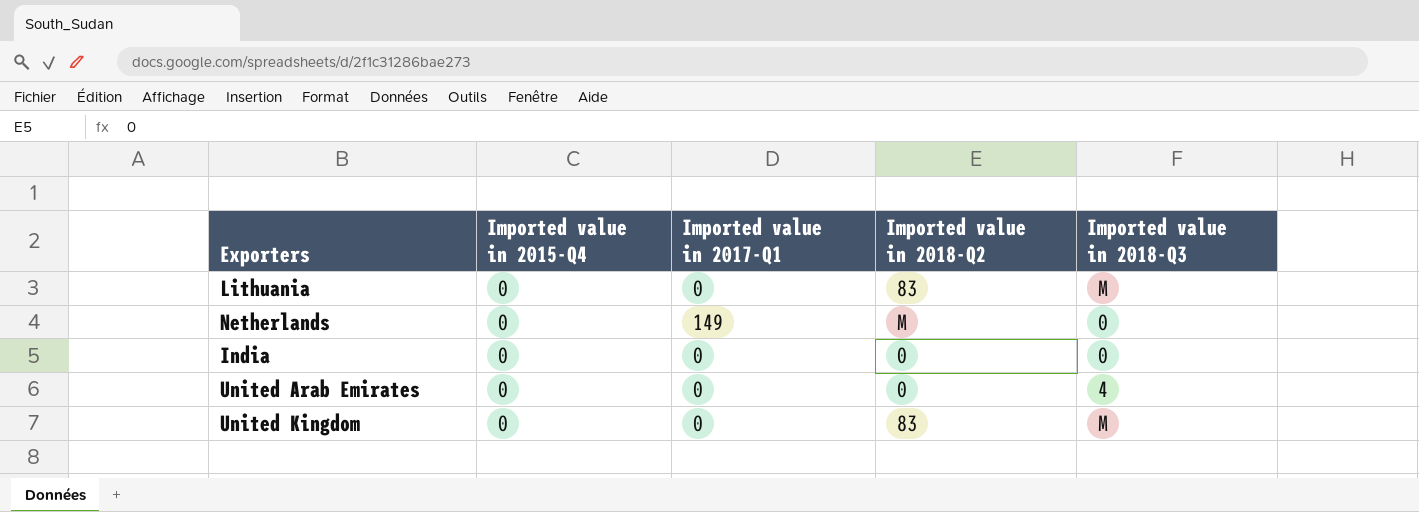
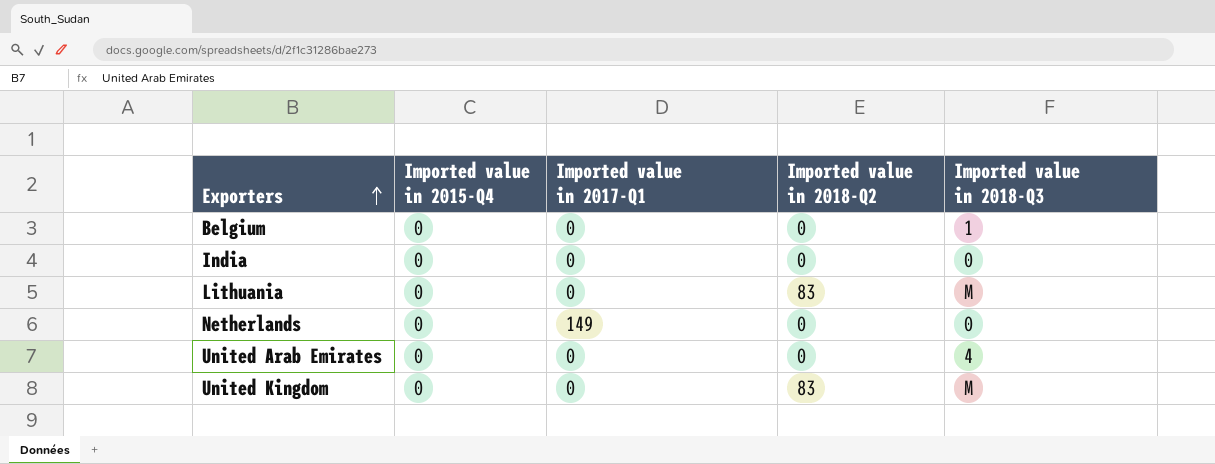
row order: none -> Exporters ascending
row Belgium: none -> 0 | 0 | 0 | 1
Netherlands | Imported value in 2018-Q2: M -> 0

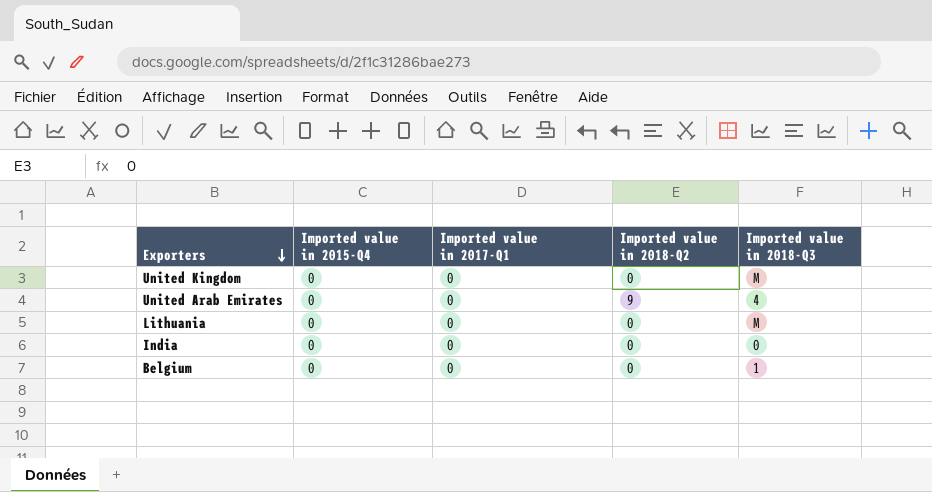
row order: Exporters ascending -> Exporters descending
row Netherlands: 0 | 149 | 0 | 0 -> none
United Kingdom | Imported value in 2018-Q2: 83 -> 0
United Arab Emirates | Imported value in 2018-Q2: 0 -> 9
Lithuania | Imported value in 2018-Q2: 83 -> 0

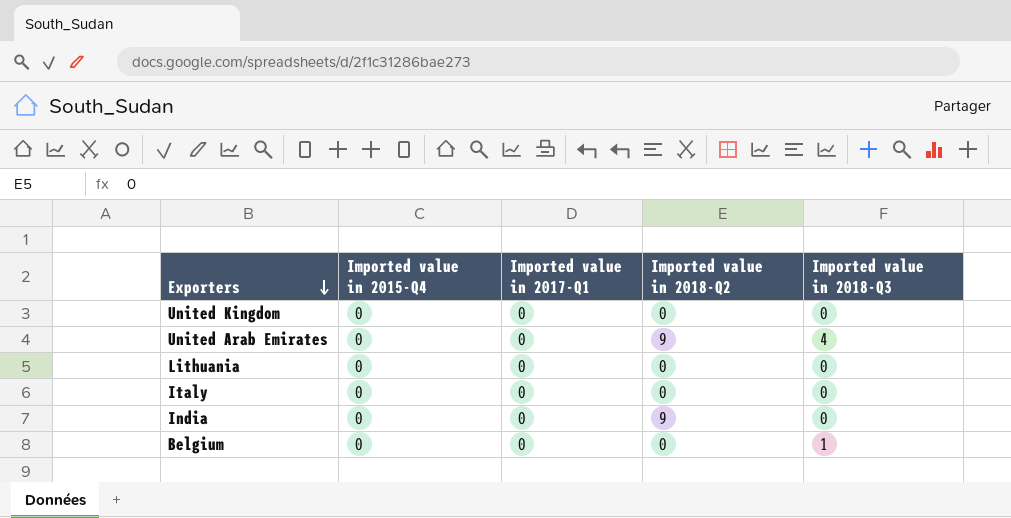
United Kingdom | Imported value in 2018-Q3: M -> 0
Lithuania | Imported value in 2018-Q3: M -> 0
row Italy: none -> 0 | 0 | 0 | 0
India | Imported value in 2018-Q2: 0 -> 9

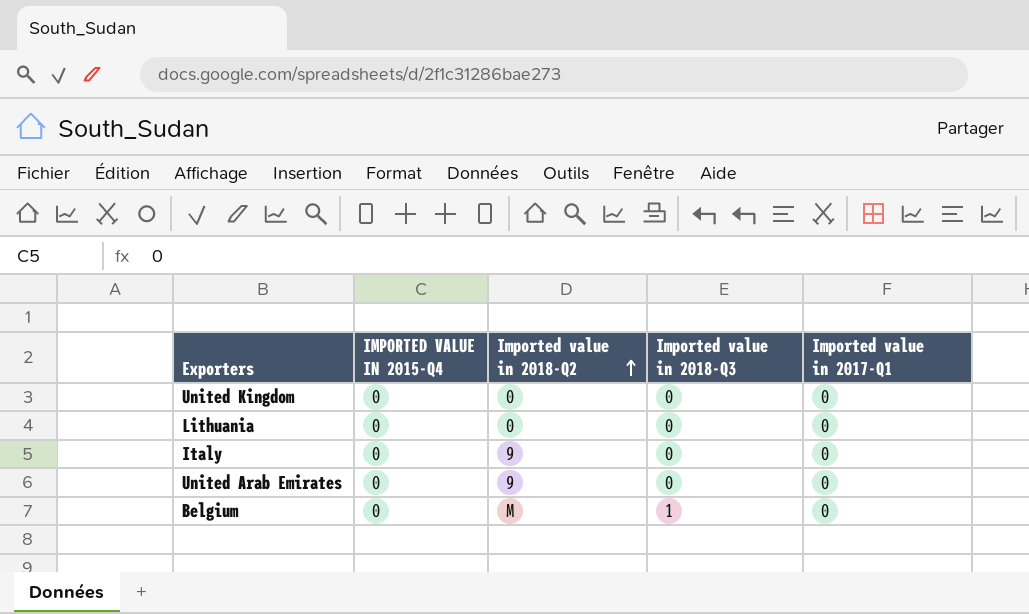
row order: Exporters descending -> Imported value in 2018-Q2 ascending
column name: Imported value in 2015-Q4 -> IMPORTED VALUE IN 2015-Q4
column Imported value in 2017-Q1 | position: 3 -> 5
row India: 0 | 0 | 9 | 0 -> none
Italy | Imported value in 2018-Q2: 0 -> 9
United Arab Emirates | Imported value in 2018-Q3: 4 -> 0
Belgium | Imported value in 2018-Q2: 0 -> M

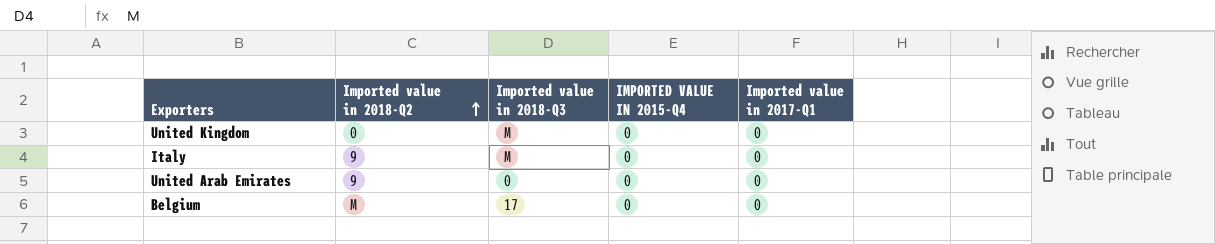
column IMPORTED VALUE IN 2015-Q4 | position: 2 -> 4
row Lithuania: 0 | 0 | 0 | 0 -> none
United Kingdom | Imported value in 2018-Q3: 0 -> M
Italy | Imported value in 2018-Q3: 0 -> M
Belgium | Imported value in 2018-Q3: 1 -> 17

